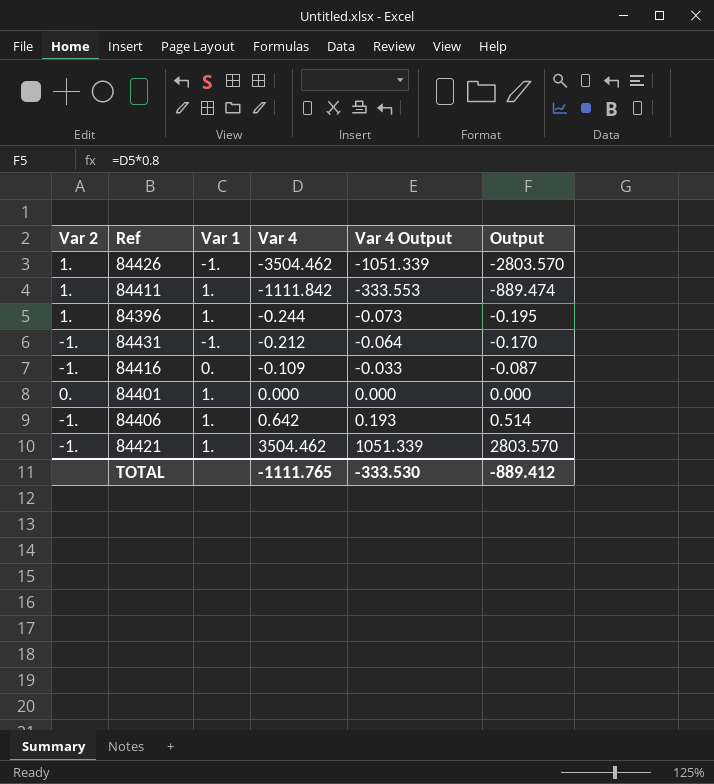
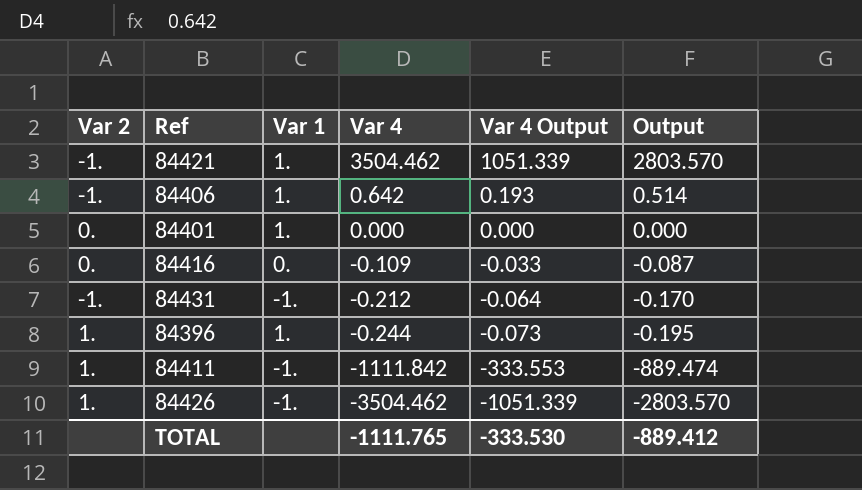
row order: Var 4 ascending -> Var 4 descending
84416 | Var 2: -1. -> 0.
84411 | Var 1: 1. -> -1.

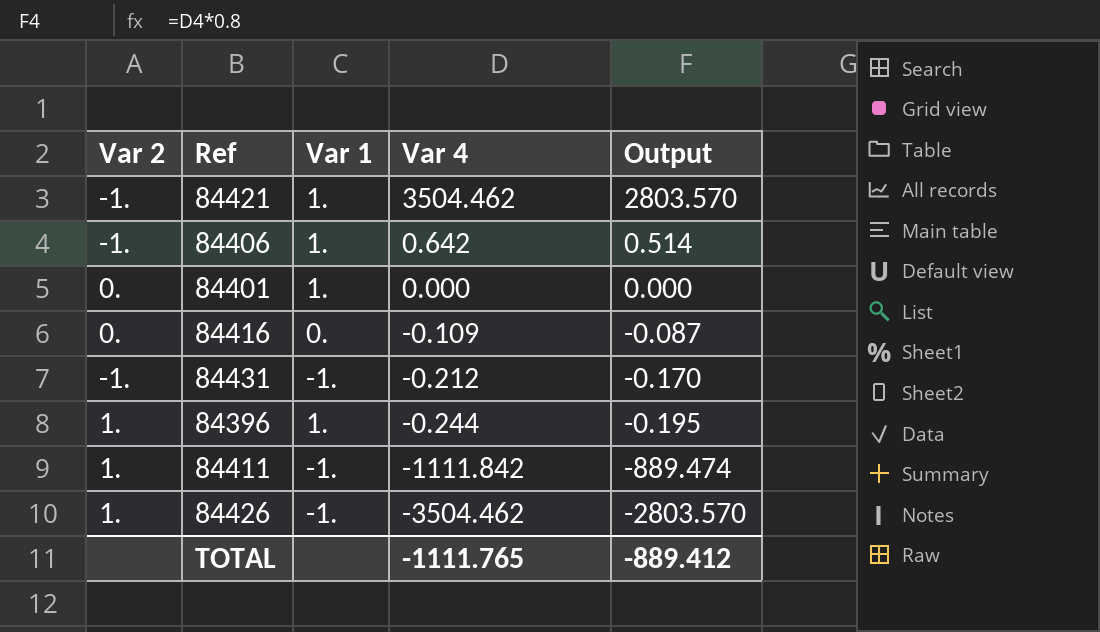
column Var 4 Output | formula: [Var 4] * 0.3 -> none

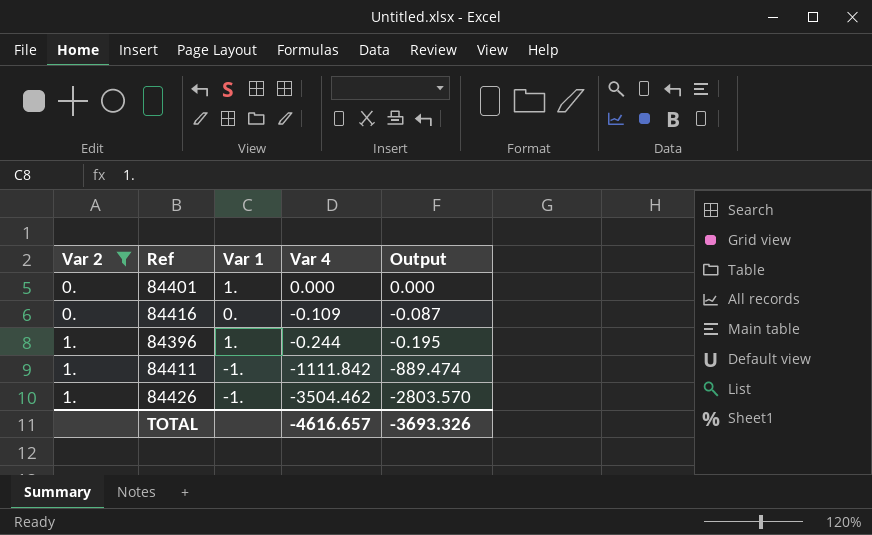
filter: none -> Var 2 != -1.
TOTAL | Var 4: -1111.765 -> -4616.657
TOTAL | Output: -889.412 -> -3693.326

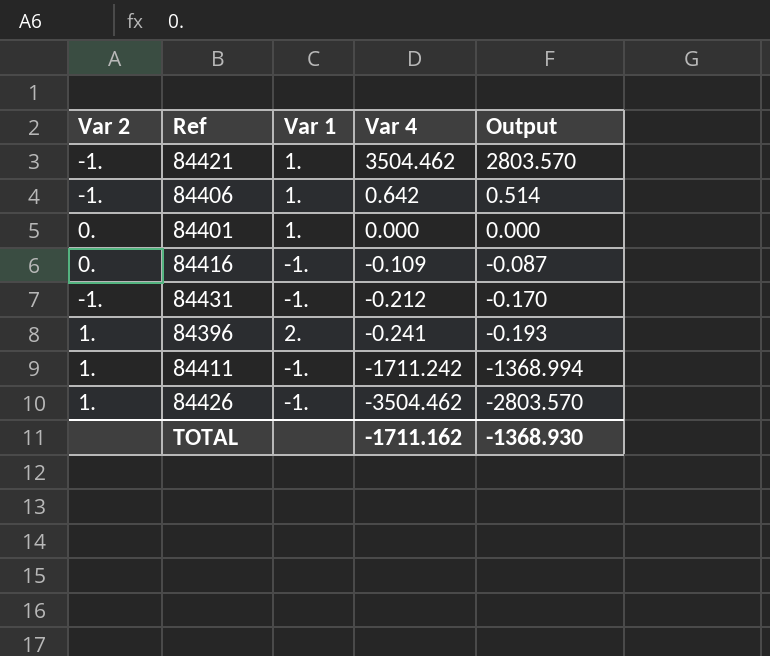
filter: Var 2 != -1. -> none
84416 | Var 1: 0. -> -1.
84396 | Var 1: 1. -> 2.
84396 | Var 4: -0.244 -> -0.241
84396 | Output: -0.195 -> -0.193
84411 | Var 4: -1111.842 -> -1711.242
84411 | Output: -889.474 -> -1368.994
TOTAL | Var 4: -4616.657 -> -1711.162
TOTAL | Output: -3693.326 -> -1368.930

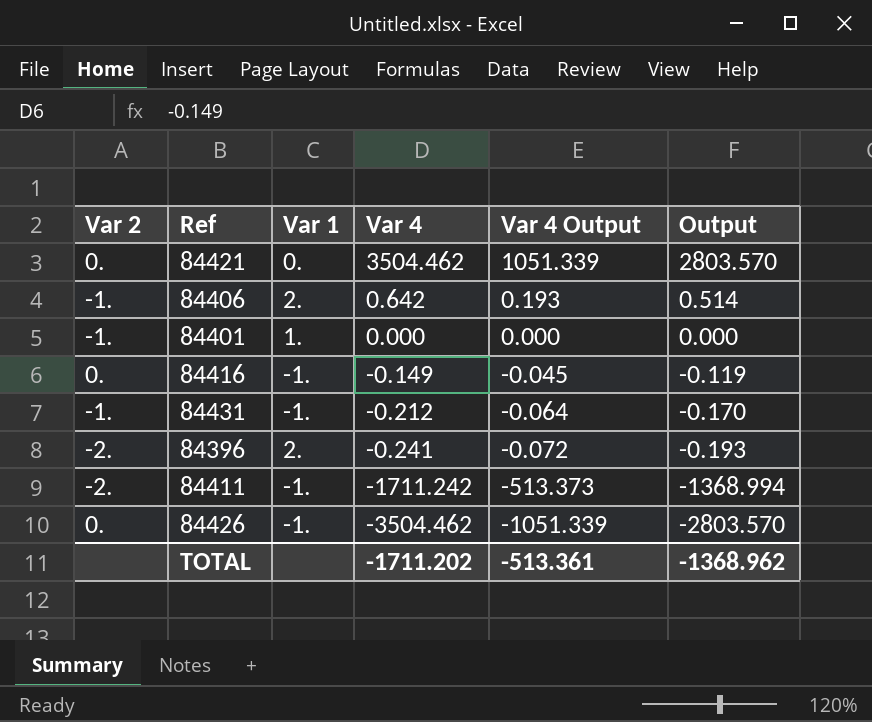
column Var 4 Output | formula: none -> [Var 4] * 0.3
84421 | Var 2: -1. -> 0.
84421 | Var 1: 1. -> 0.
84406 | Var 1: 1. -> 2.
84401 | Var 2: 0. -> -1.
84416 | Var 4: -0.109 -> -0.149
84416 | Output: -0.087 -> -0.119
84396 | Var 2: 1. -> -2.
84411 | Var 2: 1. -> -2.
84426 | Var 2: 1. -> 0.
TOTAL | Var 4: -1711.162 -> -1711.202
TOTAL | Output: -1368.930 -> -1368.962

